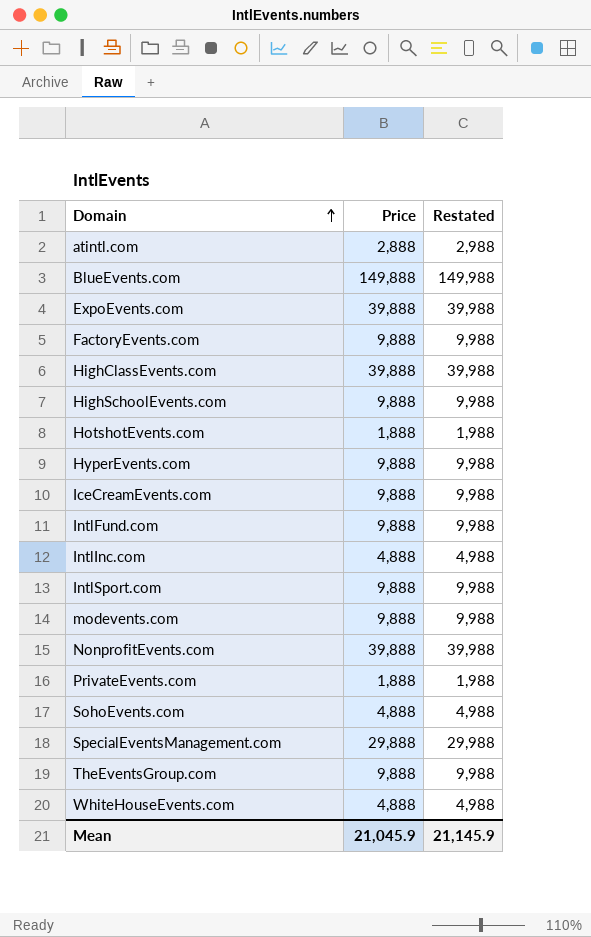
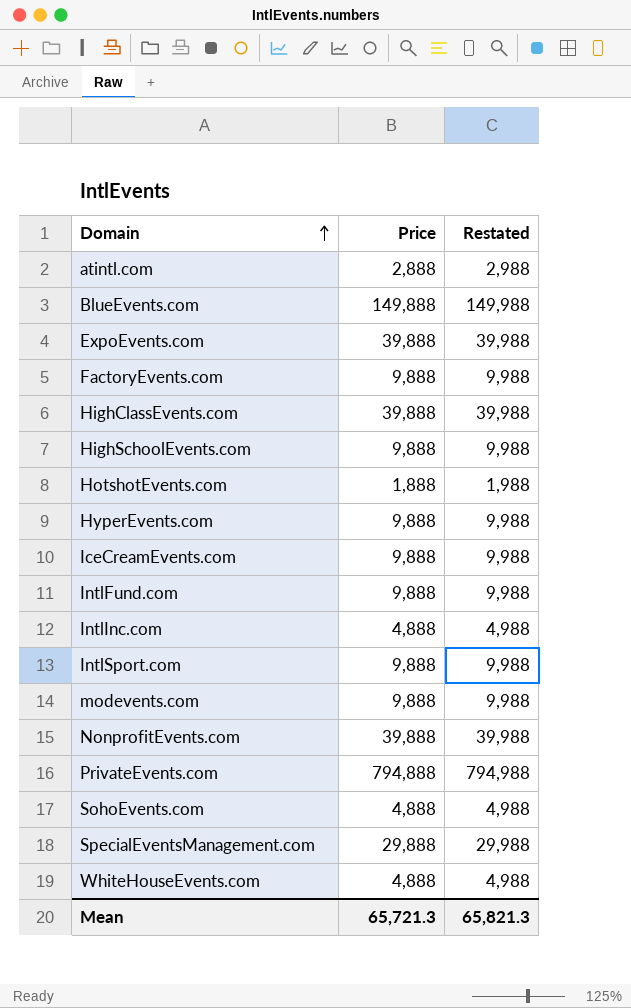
row TheEventsGroup.com: 9,888 | 9,988 -> none
PrivateEvents.com | Price: 1,888 -> 794,888
PrivateEvents.com | Restated: 1,988 -> 794,988
Mean | Price: 21,045.9 -> 65,721.3
Mean | Restated: 21,145.9 -> 65,821.3

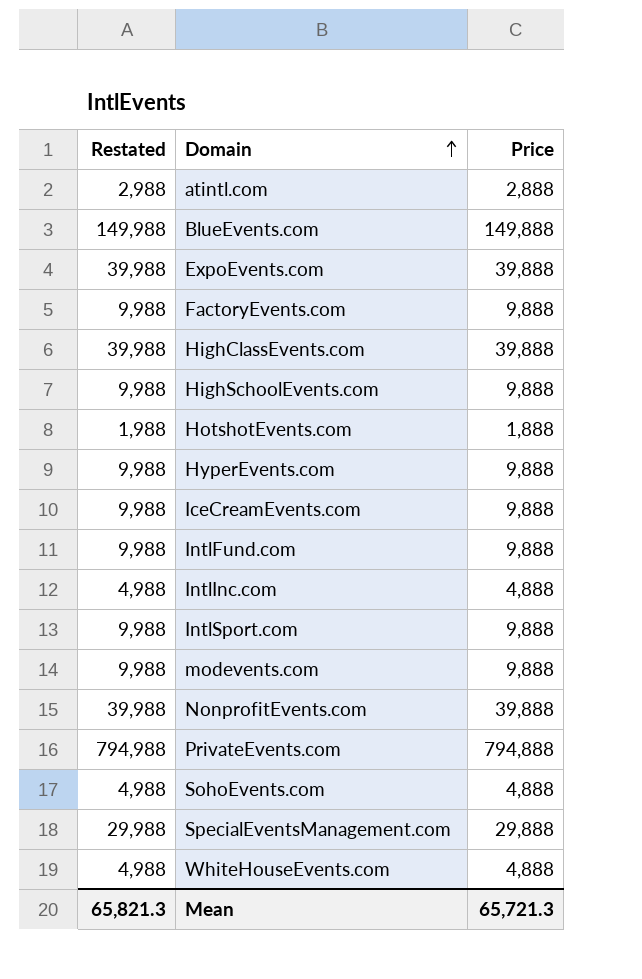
column Restated | position: 3 -> 1

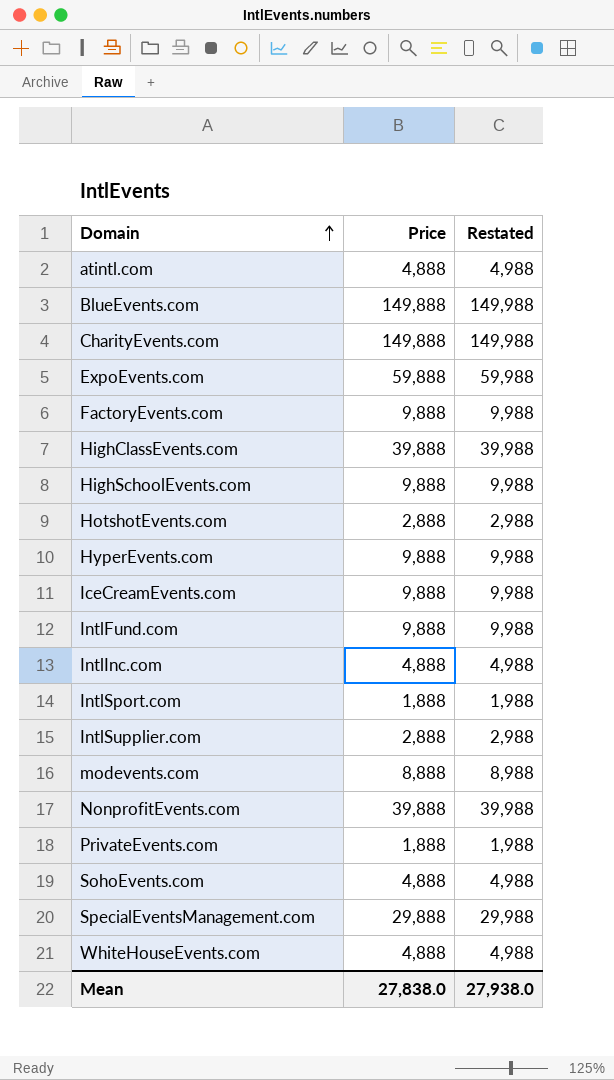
column Restated | position: 1 -> 3
atintl.com | Price: 2,888 -> 4,888
atintl.com | Restated: 2,988 -> 4,988
row CharityEvents.com: none -> 149,888 | 149,988
ExpoEvents.com | Price: 39,888 -> 59,888
ExpoEvents.com | Restated: 39,988 -> 59,988
HotshotEvents.com | Price: 1,888 -> 2,888
HotshotEvents.com | Restated: 1,988 -> 2,988
IntlSport.com | Price: 9,888 -> 1,888
IntlSport.com | Restated: 9,988 -> 1,988
row IntlSupplier.com: none -> 2,888 | 2,988
modevents.com | Price: 9,888 -> 8,888
modevents.com | Restated: 9,988 -> 8,988
PrivateEvents.com | Price: 794,888 -> 1,888
PrivateEvents.com | Restated: 794,988 -> 1,988
Mean | Price: 65,721.3 -> 27,838.0
Mean | Restated: 65,821.3 -> 27,938.0

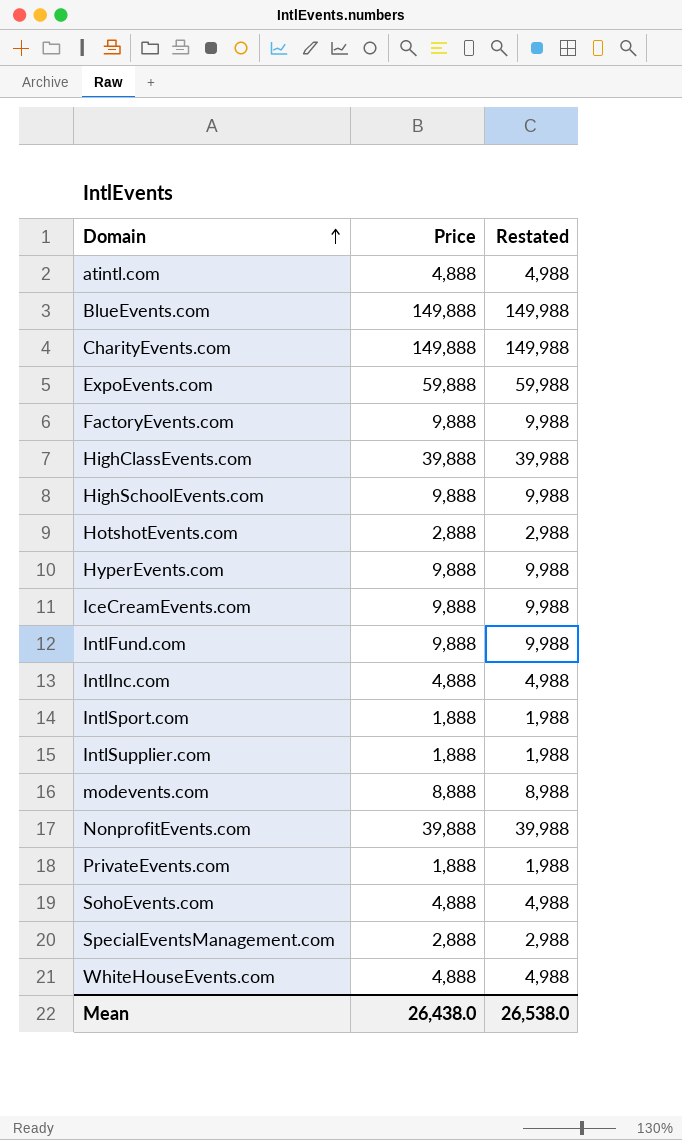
IntlSupplier.com | Price: 2,888 -> 1,888
IntlSupplier.com | Restated: 2,988 -> 1,988
SpecialEventsManagement.com | Price: 29,888 -> 2,888
SpecialEventsManagement.com | Restated: 29,988 -> 2,988
Mean | Price: 27,838.0 -> 26,438.0
Mean | Restated: 27,938.0 -> 26,538.0

